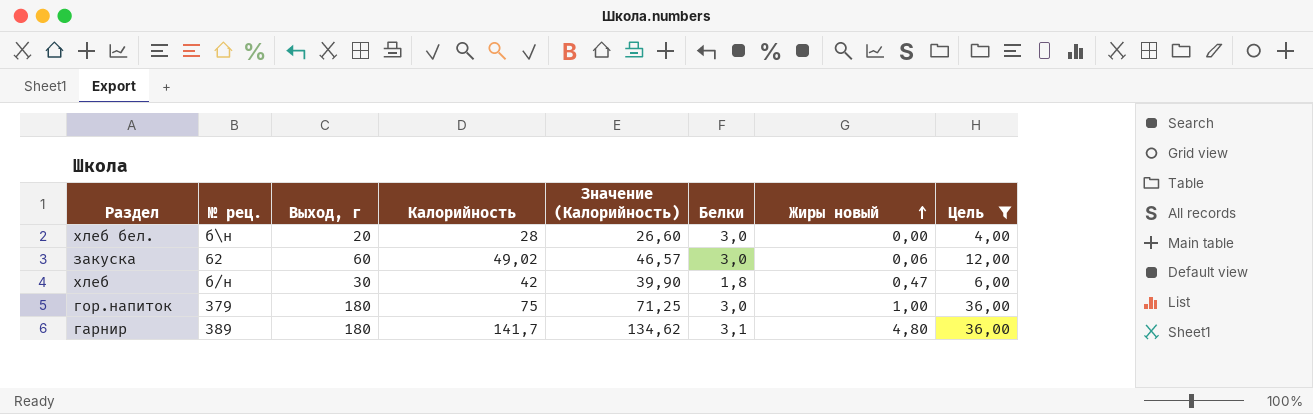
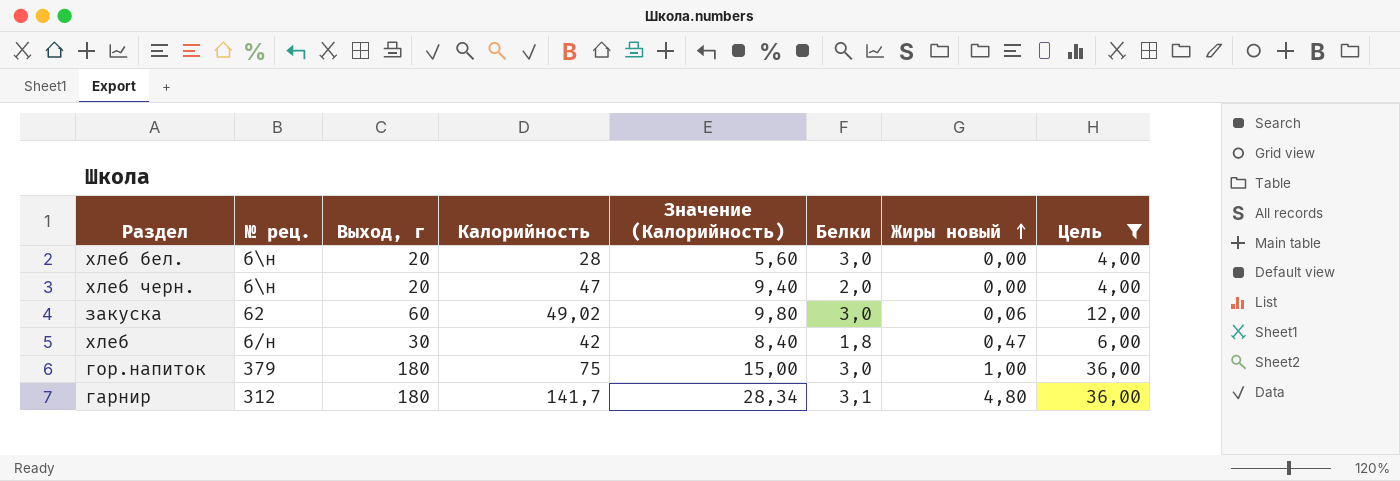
column Значение (Калорийность) | formula: [Калорийность] * 0,95 -> [Калорийность] * 0,2
row хлеб черн.: none -> б\н | 20 | 47 | 9,40 | 2,0 | 0,00 | 4,00
гарнир | № рец.: 389 -> 312

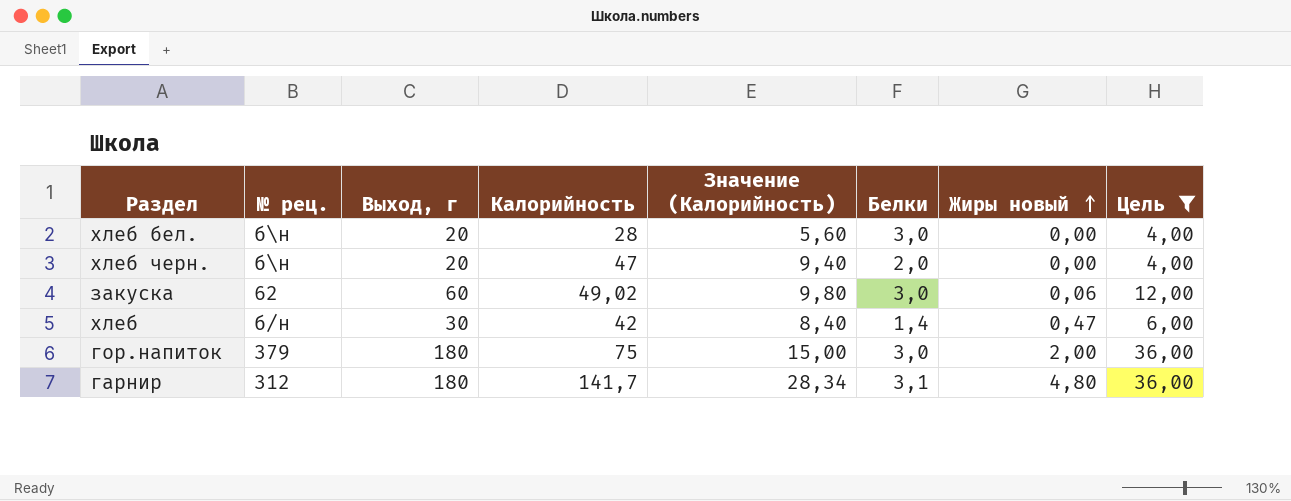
хлеб | Белки: 1,8 -> 1,4
гор.напиток | Жиры новый: 1,00 -> 2,00

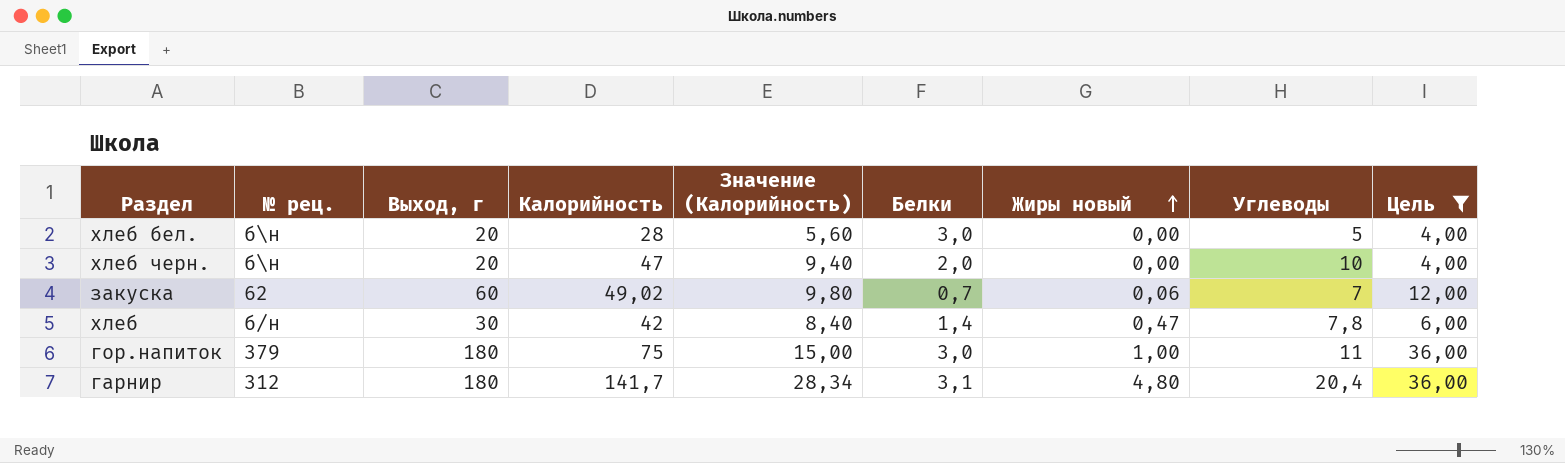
column Углеводы | position: none -> 8
закуска | Белки: 3,0 -> 0,7
гор.напиток | Жиры новый: 2,00 -> 1,00

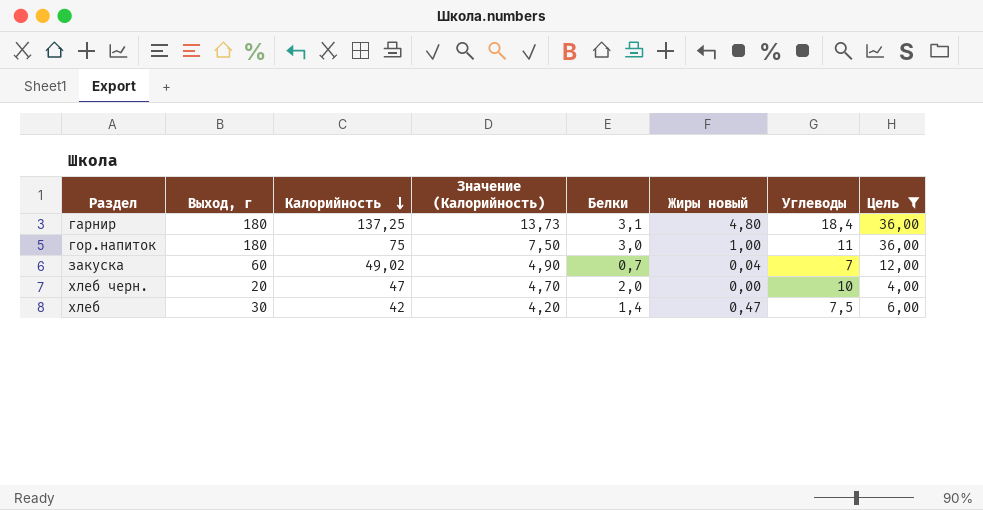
row order: Жиры новый ascending -> Калорийность descending
column № рец. | position: 2 -> none
column Значение (Калорийность) | formula: [Калорийность] * 0,2 -> [Калорийность] * 0,1
row хлеб бел.: б\н | 20 | 28 | 5,60 | 3,0 | 0,00 | 5 | 4,00 -> none
гарнир | Калорийность: 141,7 -> 137,25
гарнир | Углеводы: 20,4 -> 18,4
закуска | Жиры новый: 0,06 -> 0,04
хлеб | Углеводы: 7,8 -> 7,5

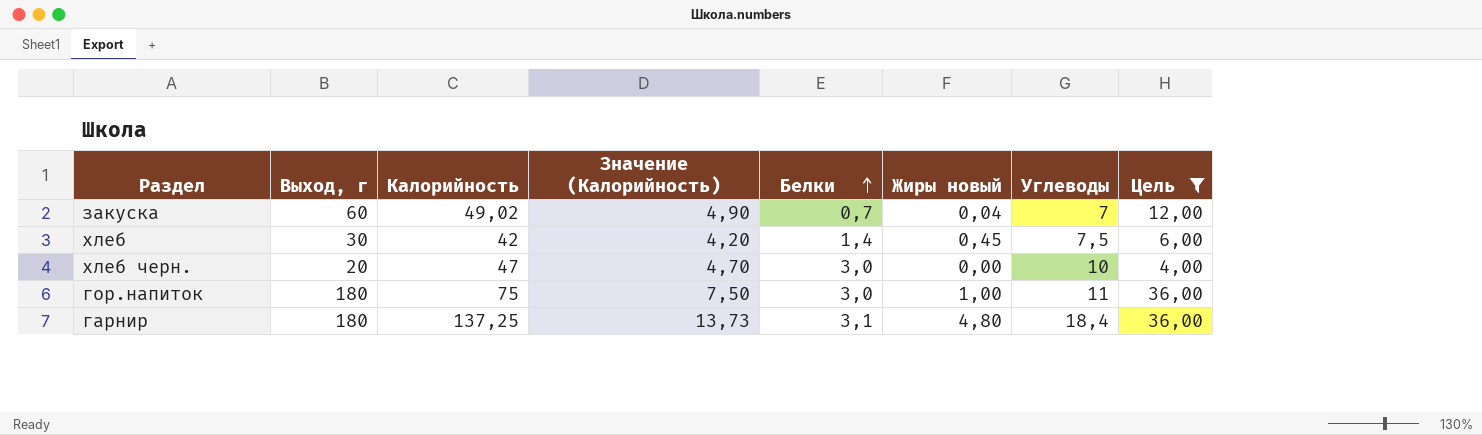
row order: Калорийность descending -> Белки ascending
хлеб | Жиры новый: 0,47 -> 0,45
хлеб черн. | Белки: 2,0 -> 3,0

